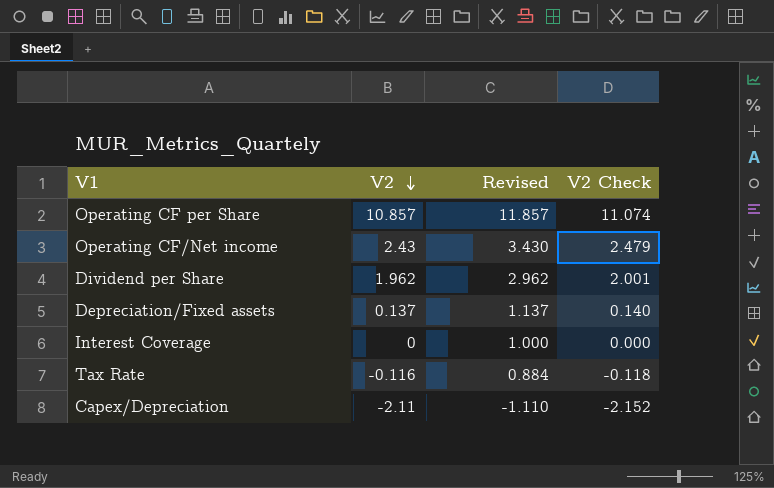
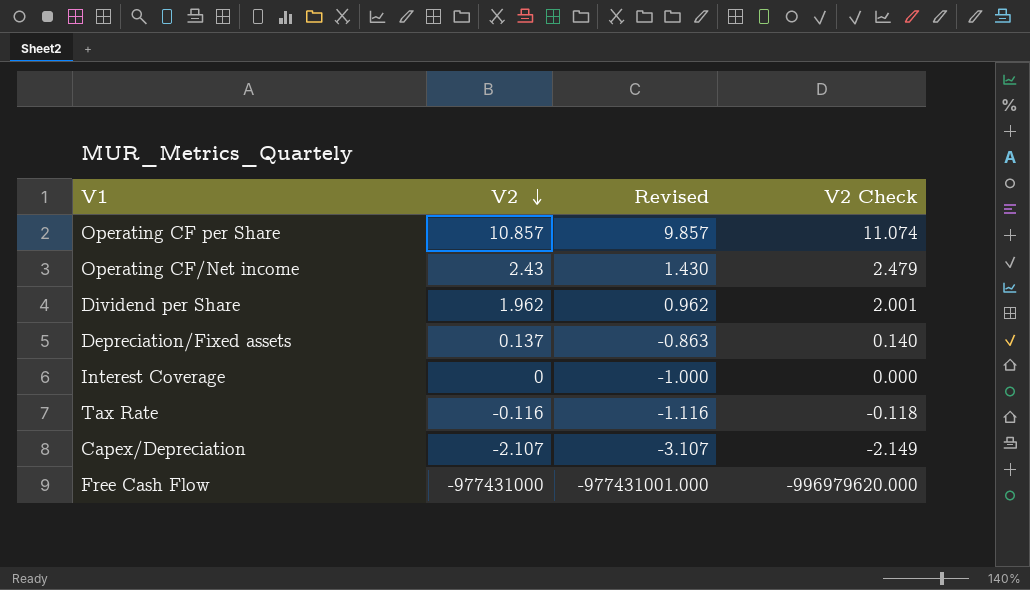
column Revised | formula: [V2] + 1 -> [V2] - 1
Capex/Depreciation | V2: -2.11 -> -2.107
Capex/Depreciation | V2 Check: -2.152 -> -2.149
row Free Cash Flow: none -> -977431000 | -977431001.000 | -996979620.000

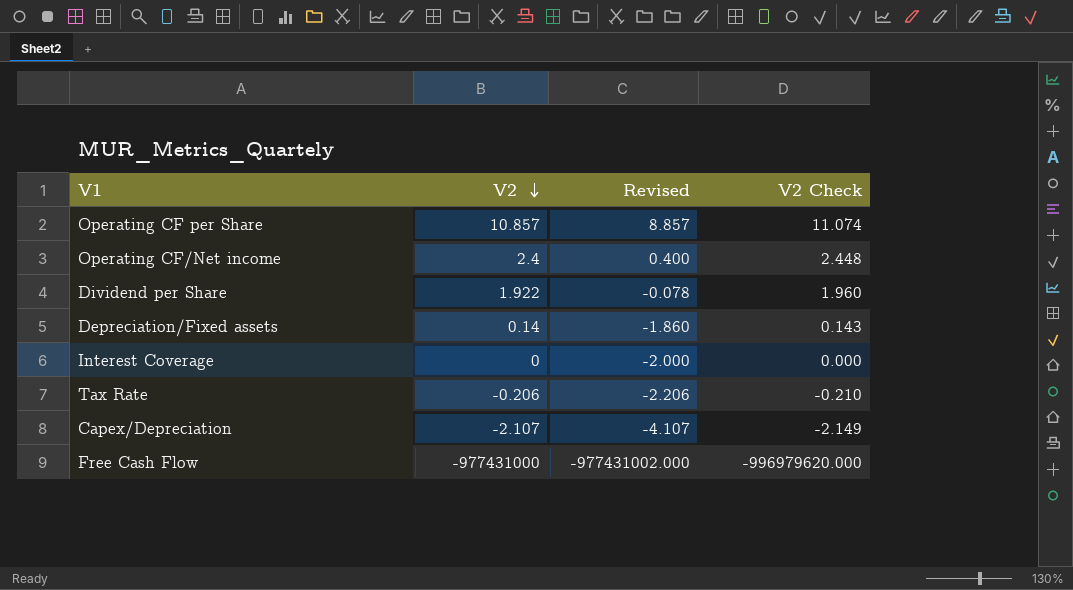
column Revised | formula: [V2] - 1 -> [V2] - 2
Operating CF/Net income | V2: 2.43 -> 2.4
Operating CF/Net income | V2 Check: 2.479 -> 2.448
Dividend per Share | V2: 1.962 -> 1.922
Dividend per Share | V2 Check: 2.001 -> 1.960
Depreciation/Fixed assets | V2: 0.137 -> 0.14
Depreciation/Fixed assets | V2 Check: 0.140 -> 0.143
Tax Rate | V2: -0.116 -> -0.206
Tax Rate | V2 Check: -0.118 -> -0.210

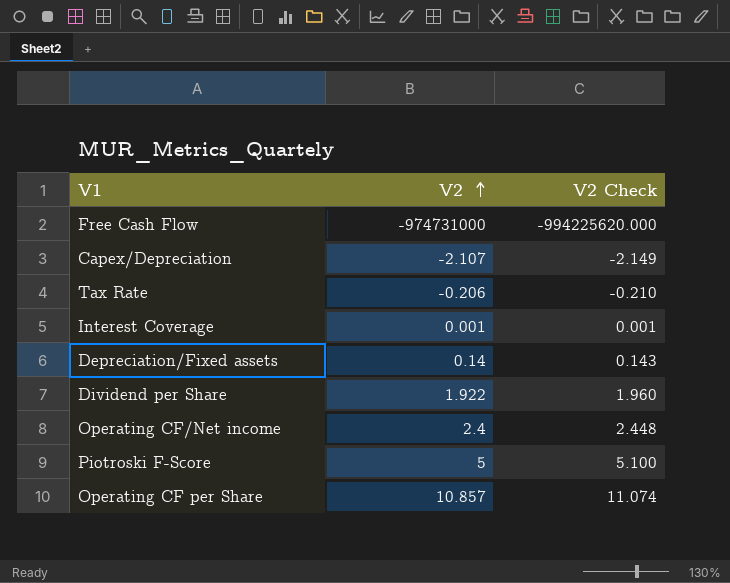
row order: V2 descending -> V2 ascending
column Revised | formula: [V2] - 2 -> none
Free Cash Flow | V2: -977431000 -> -974731000
Free Cash Flow | V2 Check: -996979620.000 -> -994225620.000
Interest Coverage | V2: 0 -> 0.001
Interest Coverage | V2 Check: 0.000 -> 0.001
row Piotroski F-Score: none -> 5 | 5.100

